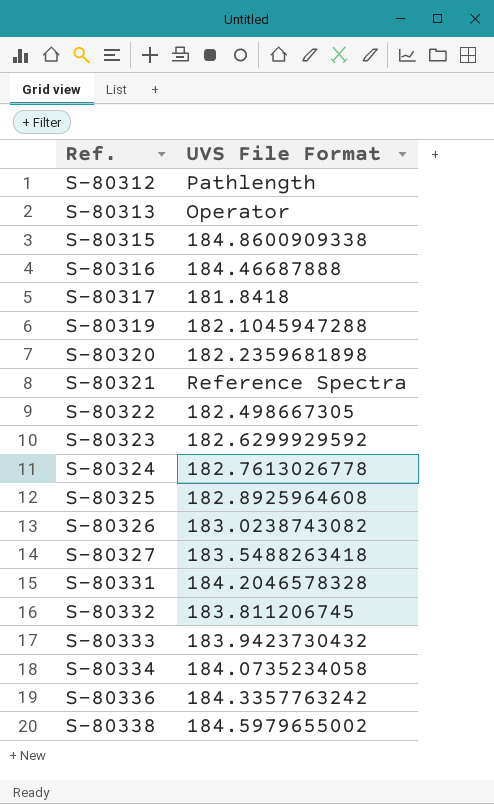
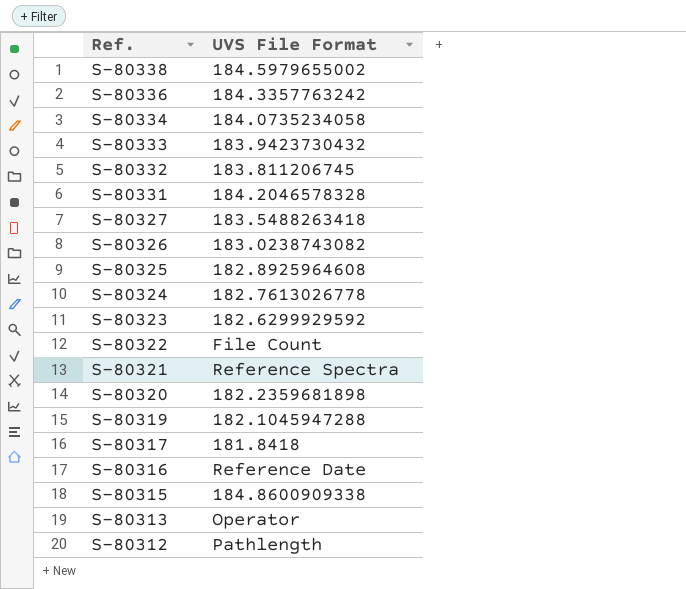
row order: Ref. ascending -> Ref. descending
S-80322 | UVS File Format: 182.498667305 -> File Count
S-80316 | UVS File Format: 184.46687888 -> Reference Date

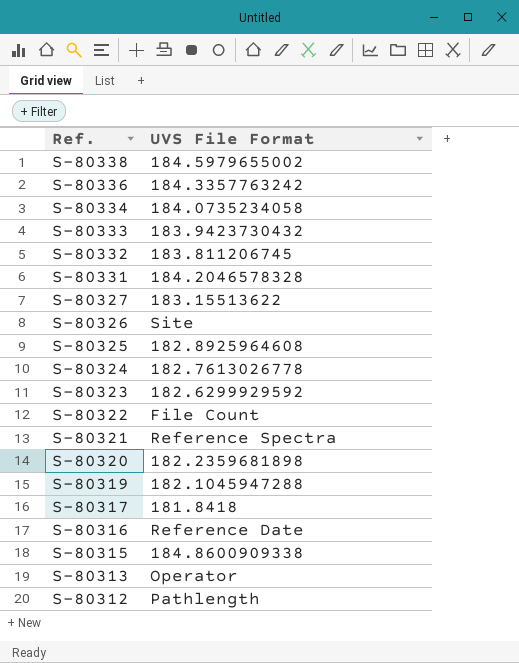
S-80327 | UVS File Format: 183.5488263418 -> 183.15513622
S-80326 | UVS File Format: 183.0238743082 -> Site

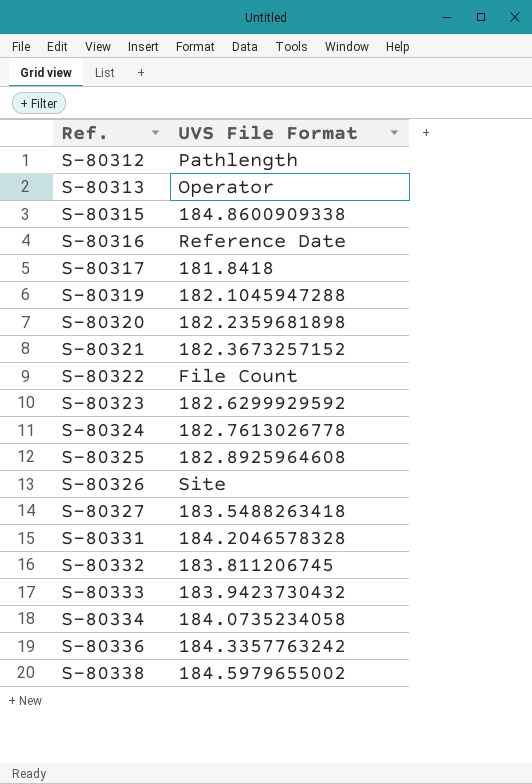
row order: Ref. descending -> Ref. ascending
S-80321 | UVS File Format: Reference Spectra -> 182.3673257152
S-80327 | UVS File Format: 183.15513622 -> 183.5488263418

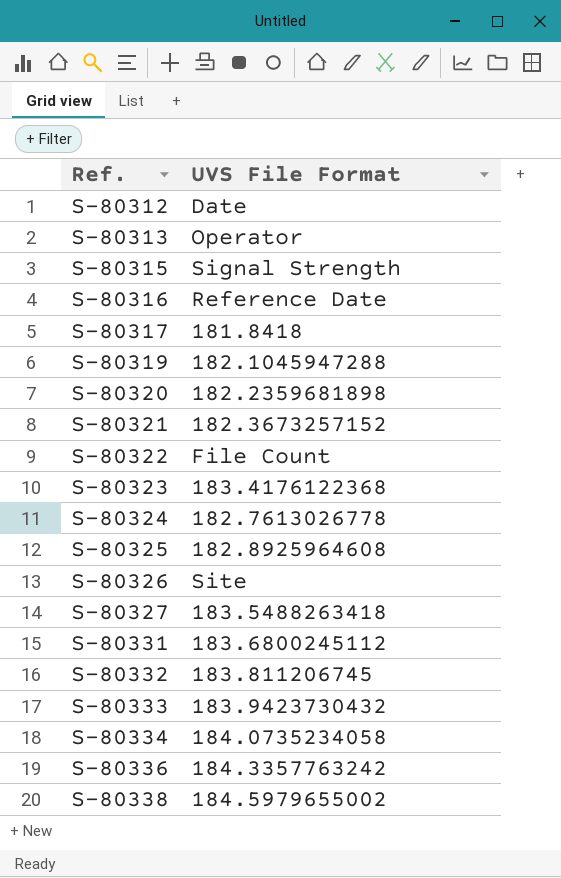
S-80312 | UVS File Format: Pathlength -> Date
S-80315 | UVS File Format: 184.8600909338 -> Signal Strength
S-80323 | UVS File Format: 182.6299929592 -> 183.4176122368
S-80331 | UVS File Format: 184.2046578328 -> 183.6800245112

